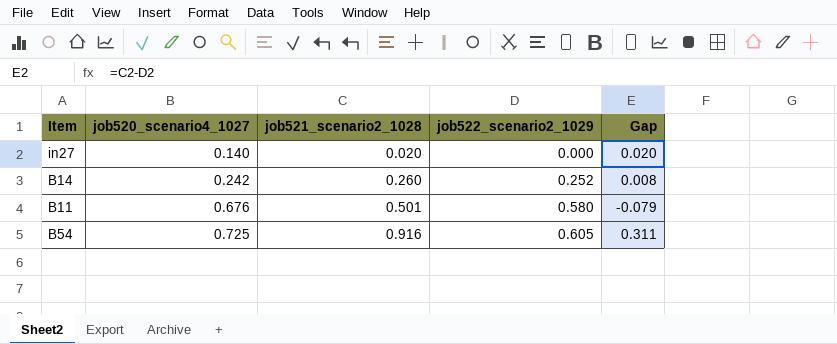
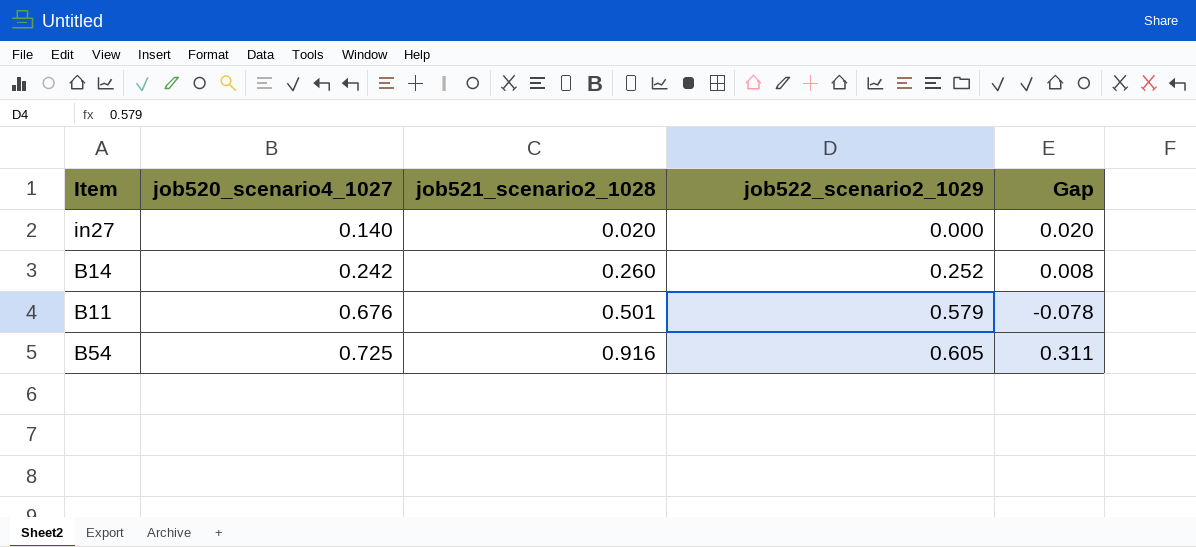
B11 | job522_scenario2_1029: 0.580 -> 0.579
B11 | Gap: -0.079 -> -0.078

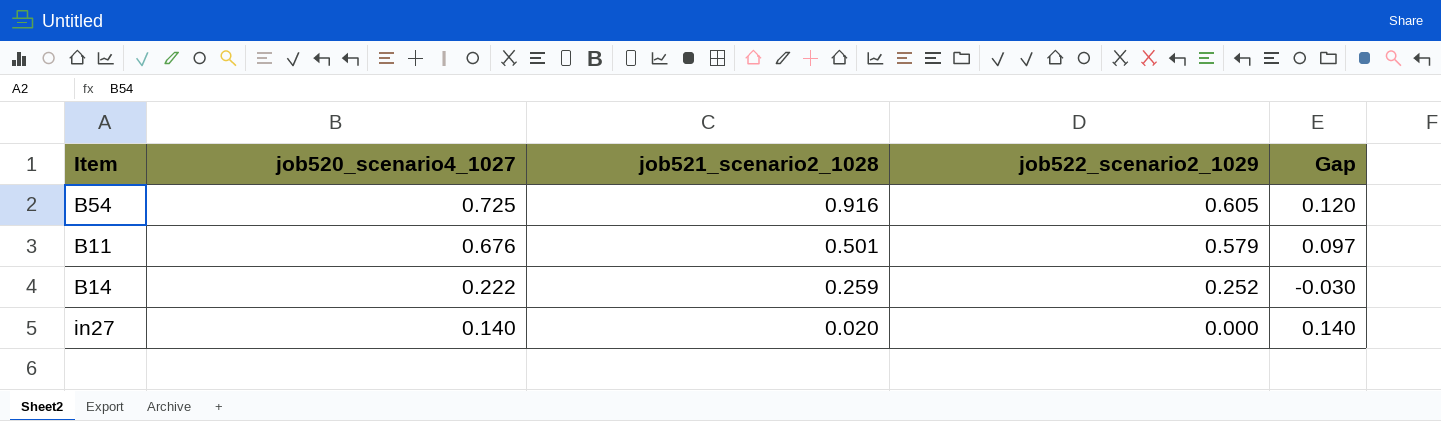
row order: job520_scenario4_1027 ascending -> job520_scenario4_1027 descending
column Gap | formula: [job521_scenario2_1028] - [job522_scenario2_1029] -> [job520_scenario4_1027] - [job522_scenario2_1029]
B14 | job520_scenario4_1027: 0.242 -> 0.222
B14 | job521_scenario2_1028: 0.260 -> 0.259

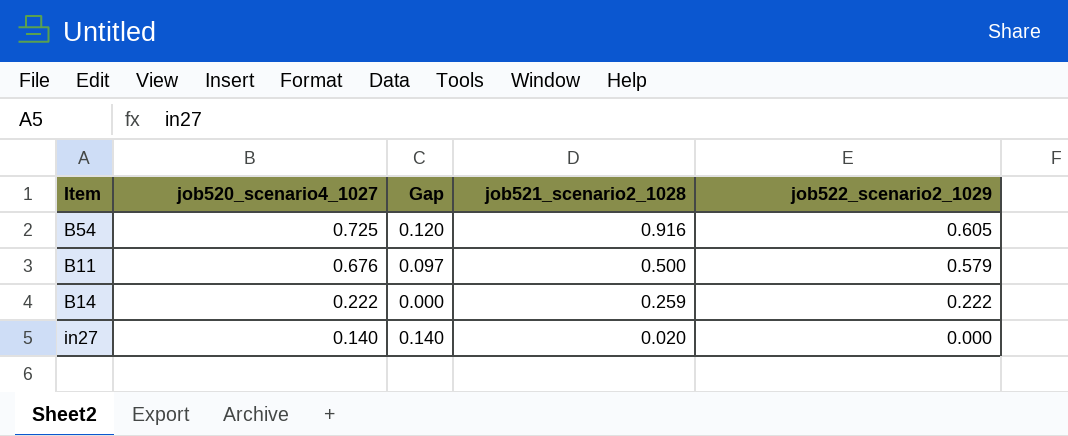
column Gap | position: 5 -> 3
B11 | job521_scenario2_1028: 0.501 -> 0.500
B14 | Gap: -0.030 -> 0.000
B14 | job522_scenario2_1029: 0.252 -> 0.222

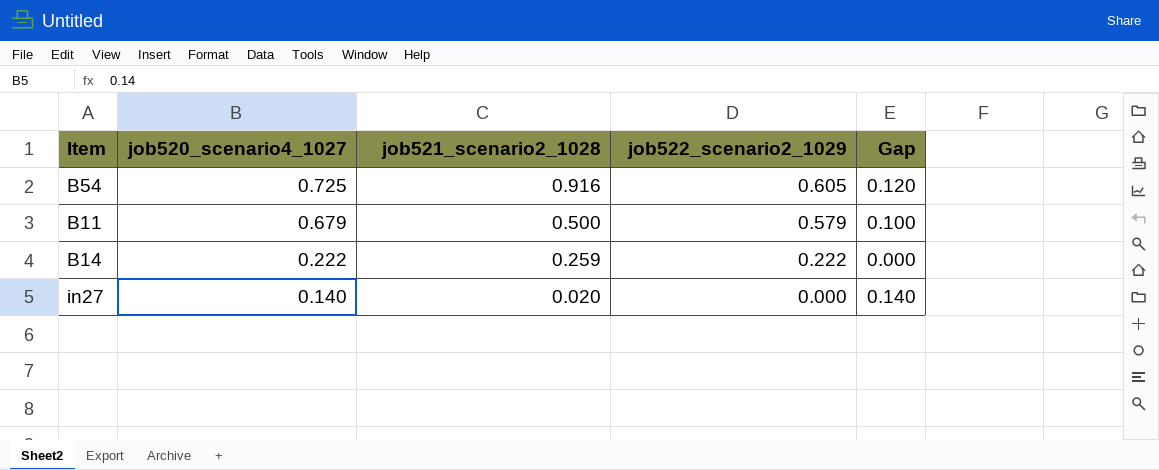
column Gap | position: 3 -> 5
B11 | job520_scenario4_1027: 0.676 -> 0.679
B11 | Gap: 0.097 -> 0.100

